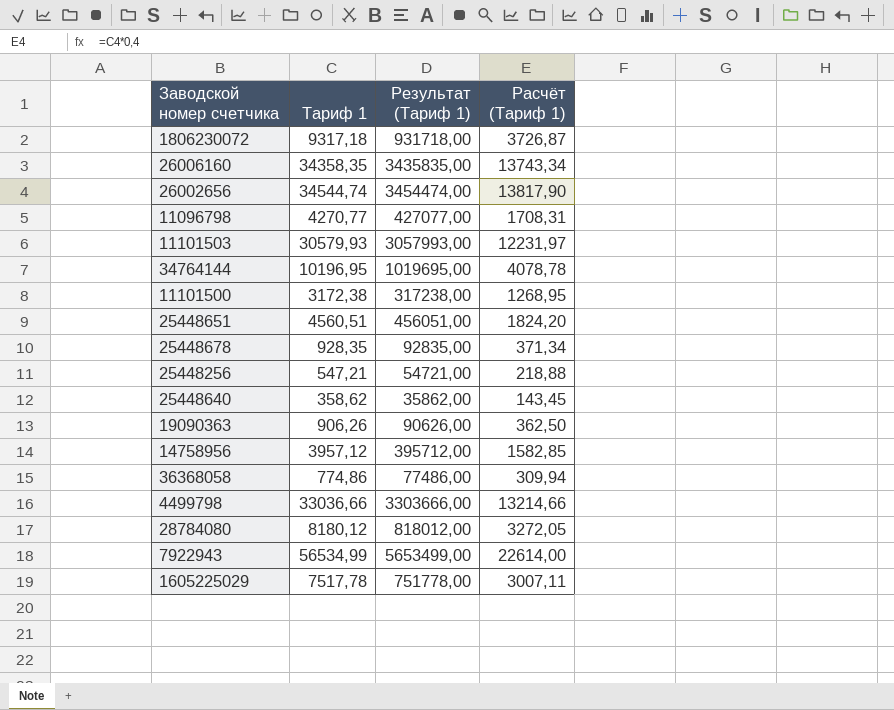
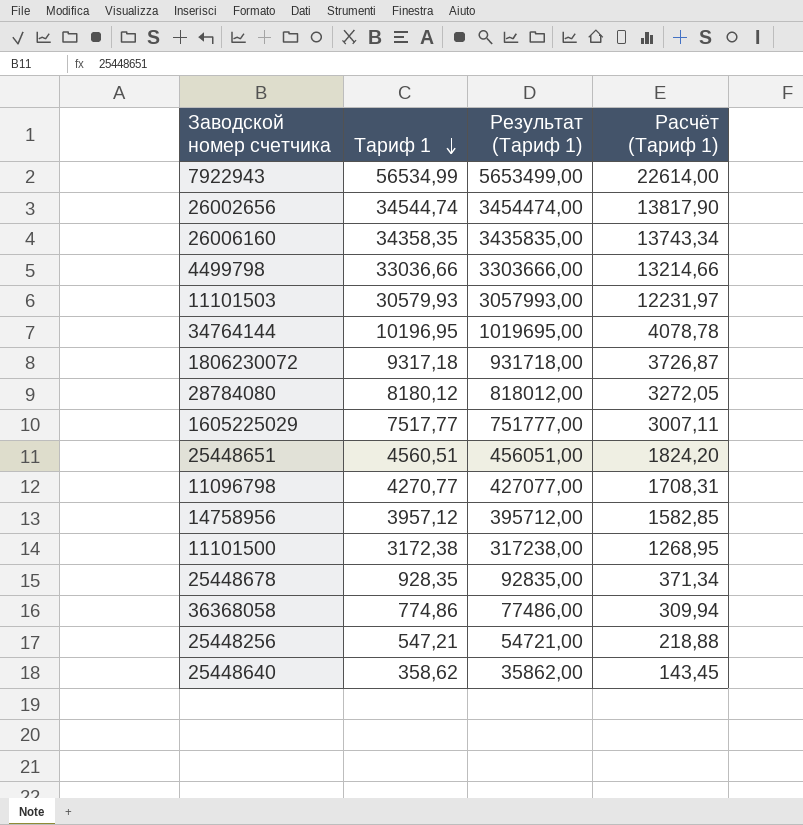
row order: none -> Тариф 1 descending
row 19090363: 906,26 | 90626,00 | 362,50 -> none
1605225029 | Тариф 1: 7517,78 -> 7517,77
1605225029 | Результат (Тариф 1): 751778,00 -> 751777,00

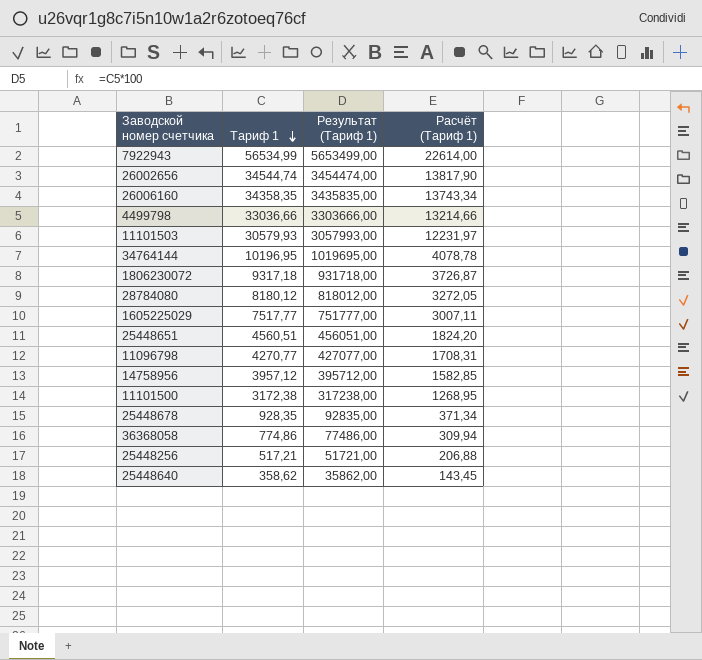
25448256 | Тариф 1: 547,21 -> 517,21
25448256 | Результат (Тариф 1): 54721,00 -> 51721,00
25448256 | Расчёт (Тариф 1): 218,88 -> 206,88

